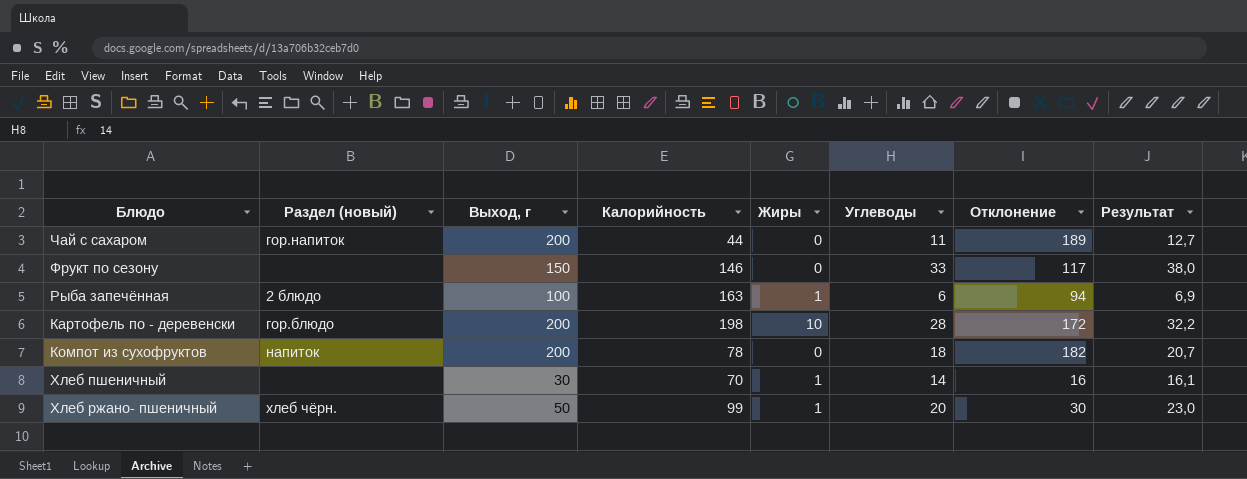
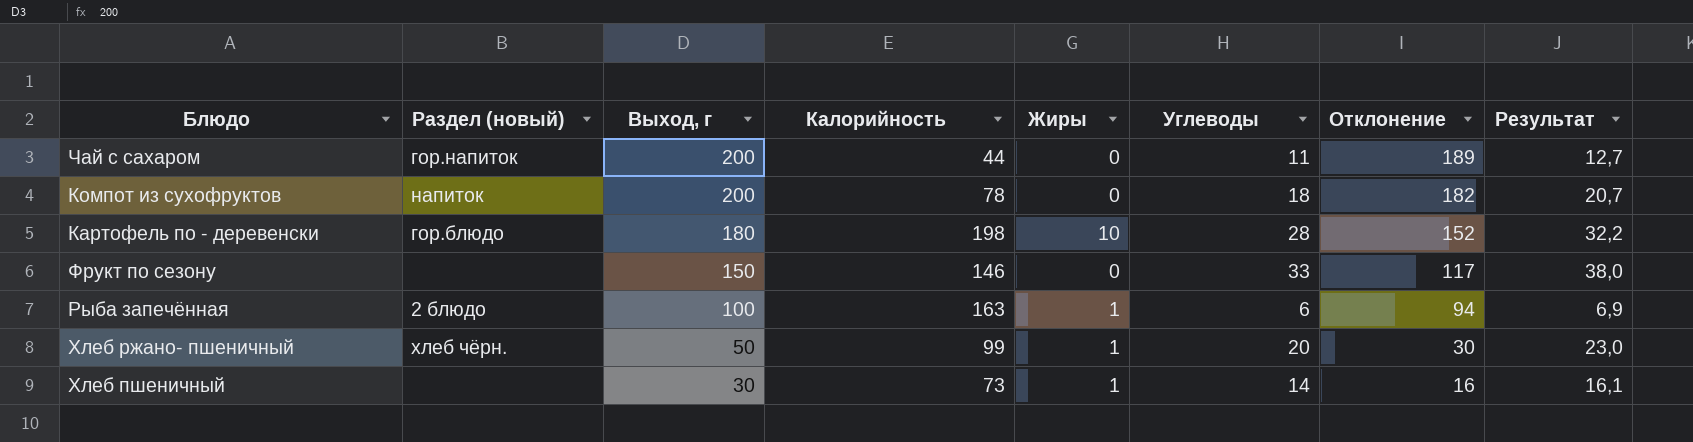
row order: none -> Выход, г descending
Картофель по - деревенски | Выход, г: 200 -> 180
Картофель по - деревенски | Отклонение: 172 -> 152
Хлеб пшеничный | Калорийность: 70 -> 73

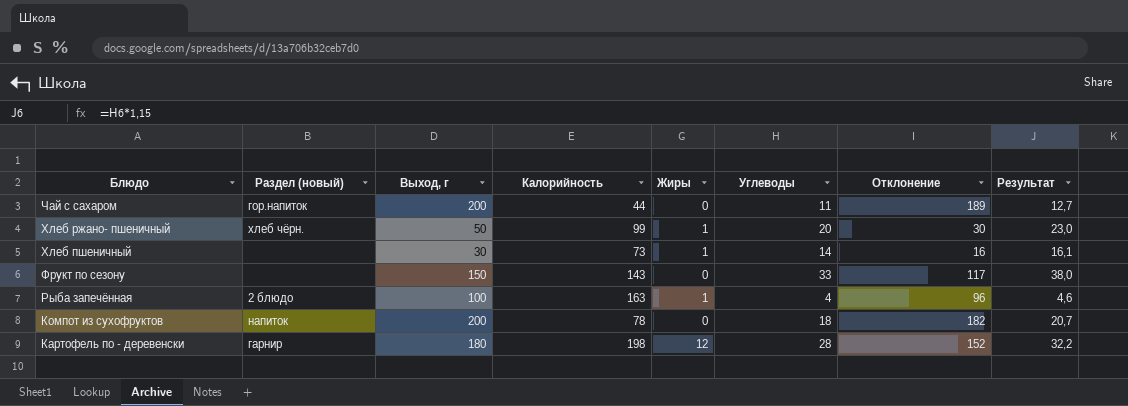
row order: Выход, г descending -> Блюдо descending
Фрукт по сезону | Калорийность: 146 -> 143
Рыба запечённая | Углеводы: 6 -> 4
Рыба запечённая | Отклонение: 94 -> 96
Рыба запечённая | Результат: 6,9 -> 4,6
Картофель по - деревенски | Раздел (новый): гор.блюдо -> гарнир
Картофель по - деревенски | Жиры: 10 -> 12

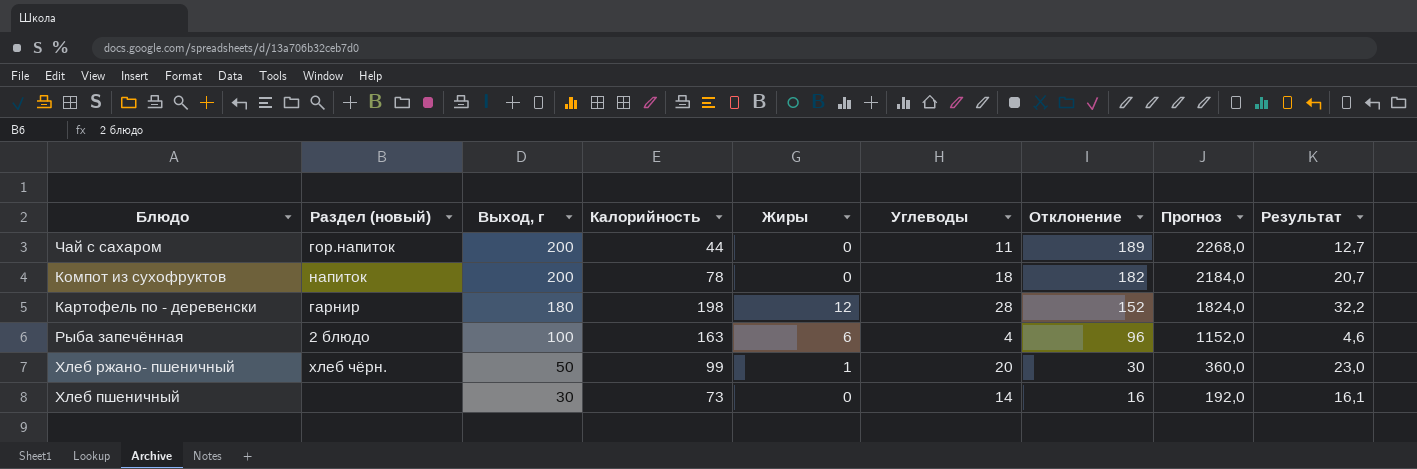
row order: Блюдо descending -> Выход, г descending
column Прогноз | formula: none -> [Отклонение] * 12
row Фрукт по сезону: none | 150 | 143 | 0 | 33 | 117 | 38,0 -> none
Рыба запечённая | Жиры: 1 -> 6
Хлеб пшеничный | Жиры: 1 -> 0

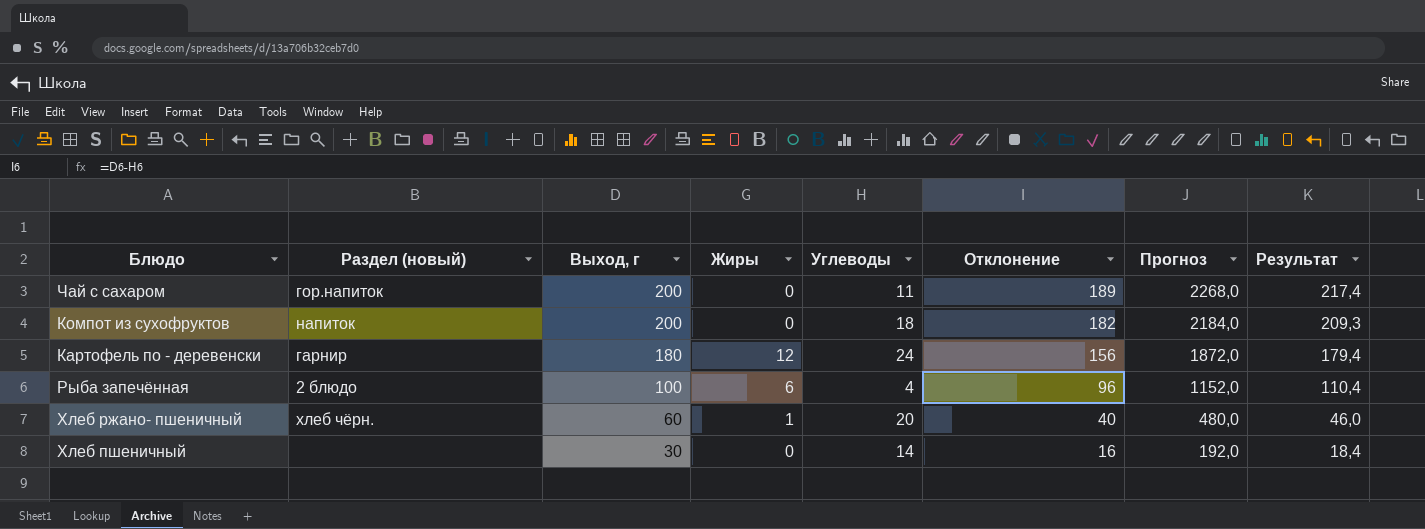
column Калорийность | position: 4 -> none
column Результат | formula: [Углеводы] * 1,15 -> [Отклонение] * 1,15
Картофель по - деревенски | Углеводы: 28 -> 24
Картофель по - деревенски | Отклонение: 152 -> 156
Картофель по - деревенски | Прогноз: 1824,0 -> 1872,0
Хлеб ржано- пшеничный | Выход, г: 50 -> 60
Хлеб ржано- пшеничный | Отклонение: 30 -> 40
Хлеб ржано- пшеничный | Прогноз: 360,0 -> 480,0

